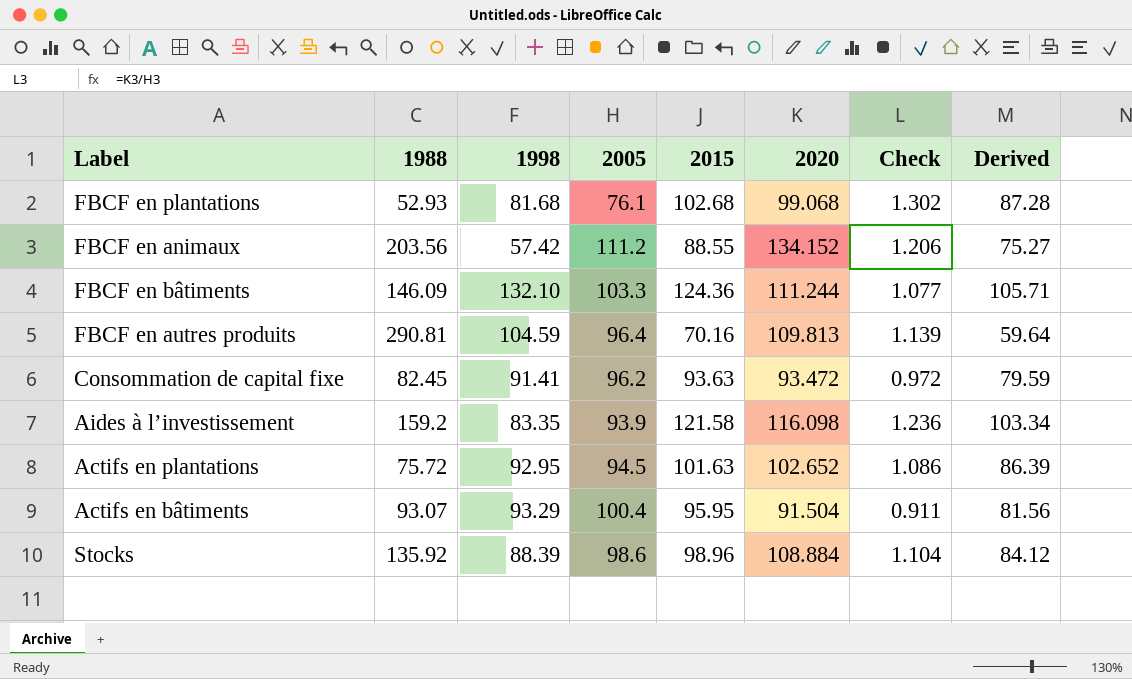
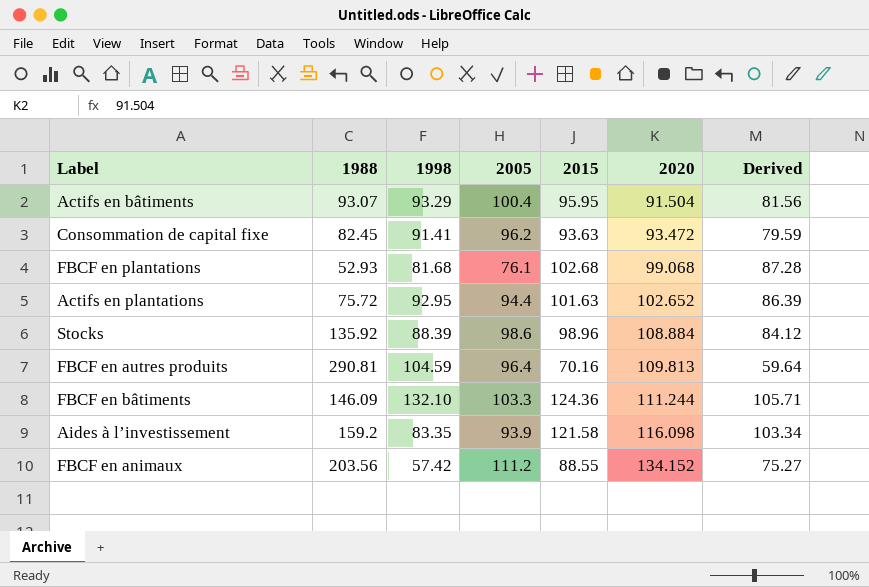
row order: none -> 2020 ascending
column Check | formula: [2020] / [2005] -> none
Actifs en plantations | 2005: 94.5 -> 94.4

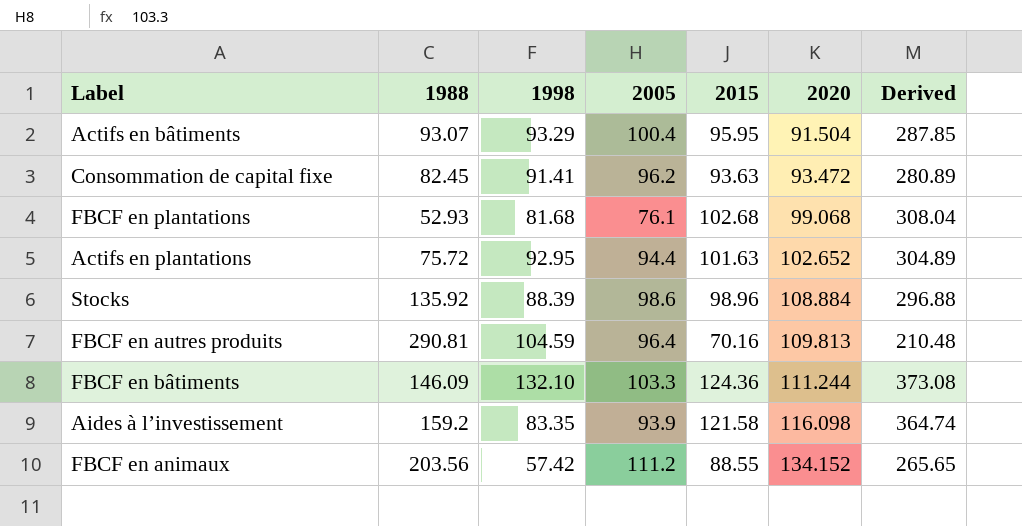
column Derived | formula: [2015] * 0.85 -> [2015] * 3

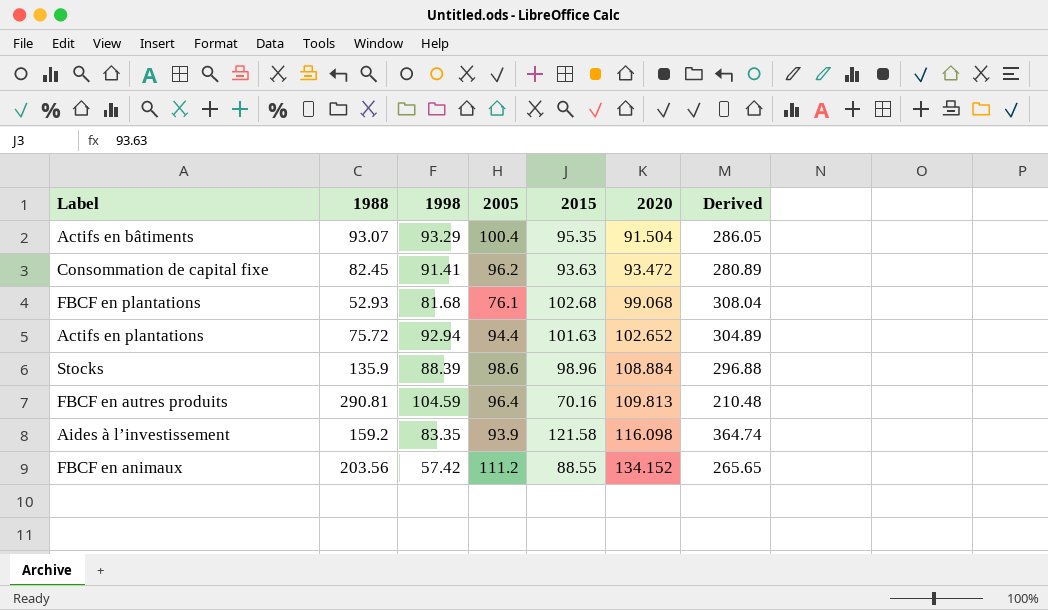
row FBCF en bâtiments: 146.09 | 132.10 | 103.3 | 124.36 | 111.244 | 373.08 -> none
Actifs en bâtiments | 2015: 95.95 -> 95.35
Actifs en bâtiments | Derived: 287.85 -> 286.05
Actifs en plantations | 1998: 92.95 -> 92.94
Stocks | 1988: 135.92 -> 135.9

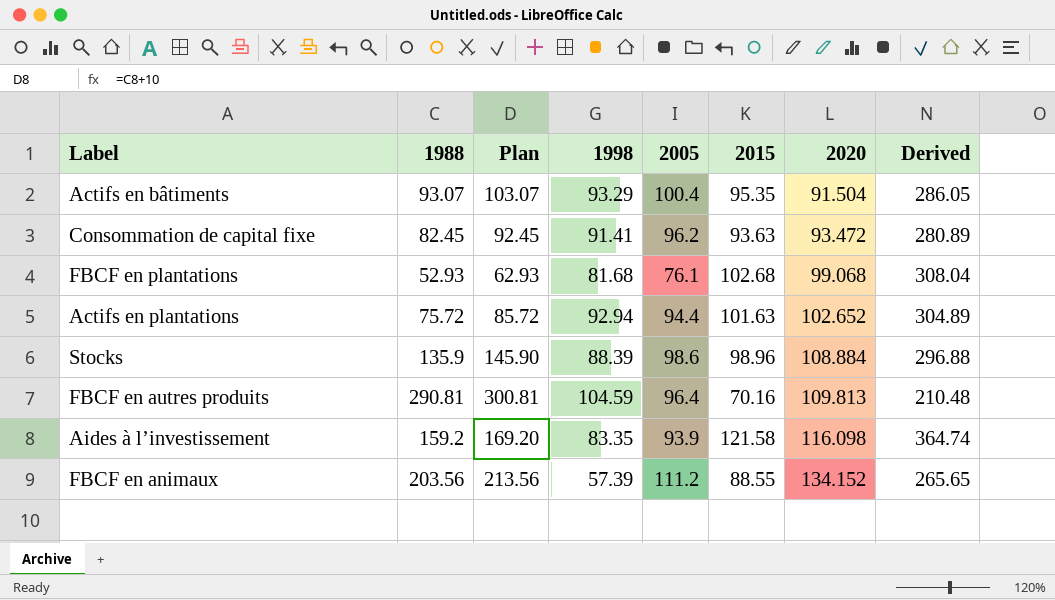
column Plan | formula: none -> [1988] + 10
FBCF en animaux | 1998: 57.42 -> 57.39

